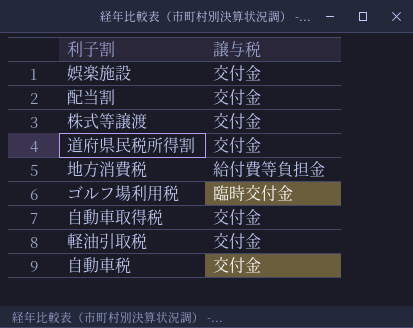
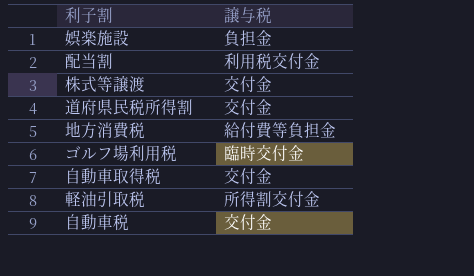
娯楽施設 | 譲与税: 交付金 -> 負担金
配当割 | 譲与税: 交付金 -> 利用税交付金
軽油引取税 | 譲与税: 交付金 -> 所得割交付金

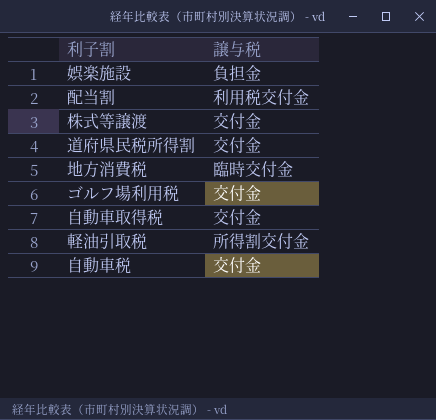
地方消費税 | 譲与税: 給付費等負担金 -> 臨時交付金
ゴルフ場利用税 | 譲与税: 臨時交付金 -> 交付金

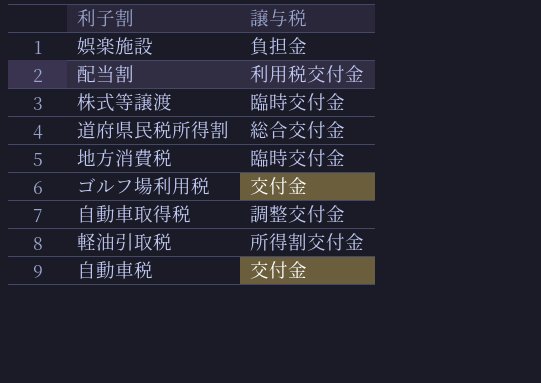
株式等譲渡 | 譲与税: 交付金 -> 臨時交付金
道府県民税所得割 | 譲与税: 交付金 -> 総合交付金
自動車取得税 | 譲与税: 交付金 -> 調整交付金

